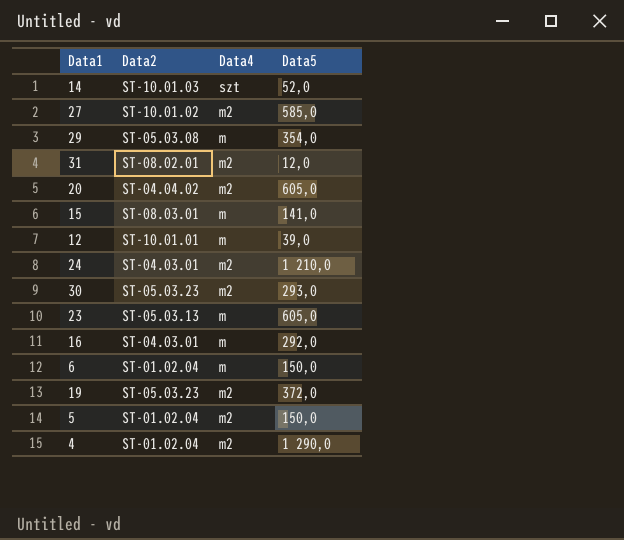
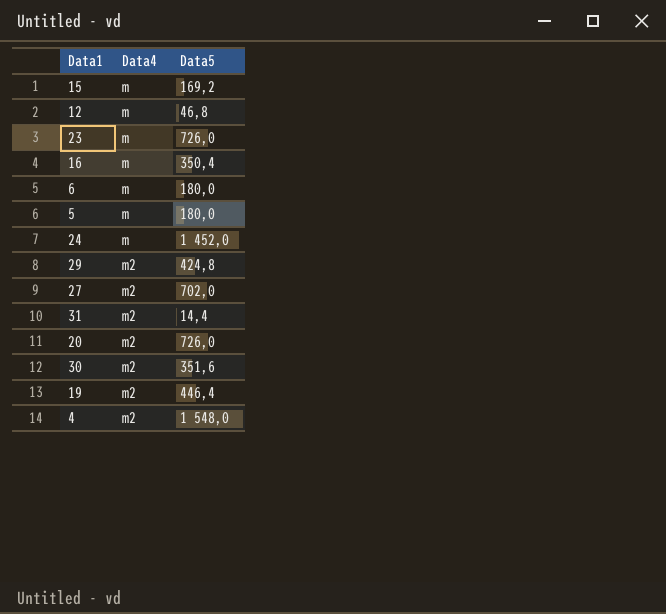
row order: none -> Data4 ascending
column Data2 | position: 2 -> none
row 14: ST-10.01.03 | szt | 52,0 -> none
15 | Data5: 141,0 -> 169,2
12 | Data5: 39,0 -> 46,8
23 | Data5: 605,0 -> 726,0
16 | Data5: 292,0 -> 350,4
6 | Data5: 150,0 -> 180,0
5 | Data4: m2 -> m
5 | Data5: 150,0 -> 180,0
24 | Data4: m2 -> m
24 | Data5: 1 210,0 -> 1 452,0
29 | Data4: m -> m2
29 | Data5: 354,0 -> 424,8
27 | Data5: 585,0 -> 702,0
31 | Data5: 12,0 -> 14,4
20 | Data5: 605,0 -> 726,0
30 | Data5: 293,0 -> 351,6
19 | Data5: 372,0 -> 446,4
4 | Data5: 1 290,0 -> 1 548,0

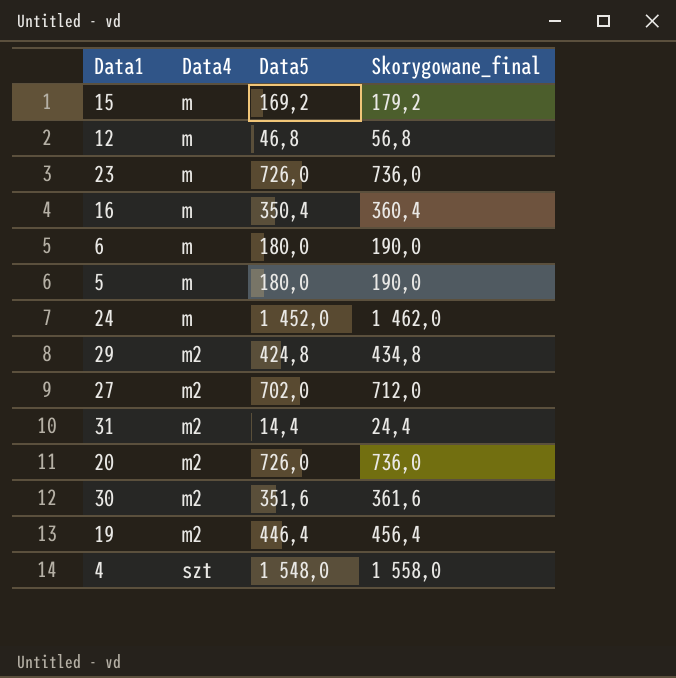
column Skorygowane_final | formula: none -> [Data5] + 10
4 | Data4: m2 -> szt

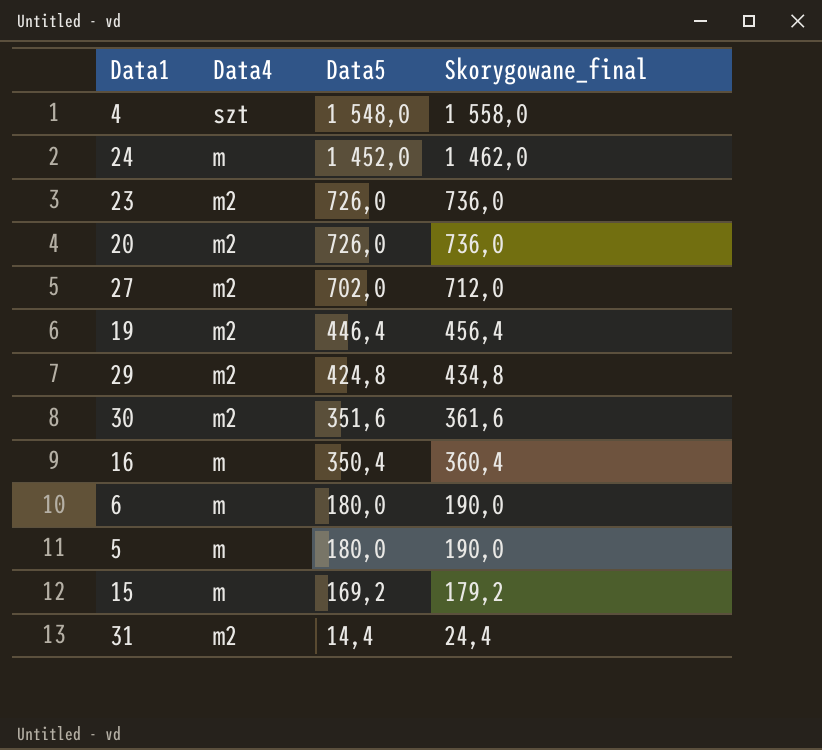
row order: Data4 ascending -> Data5 descending
row 12: m | 46,8 | 56,8 -> none
23 | Data4: m -> m2

